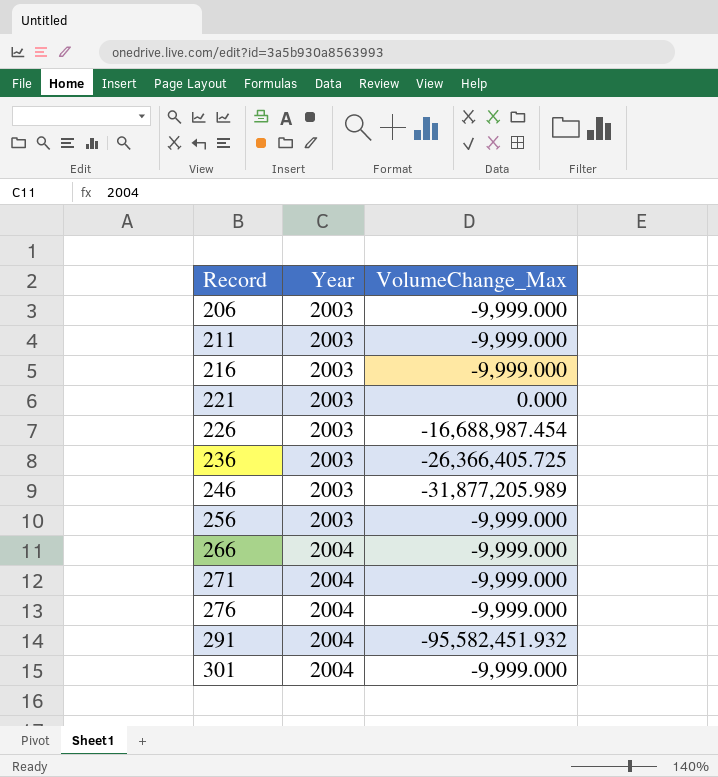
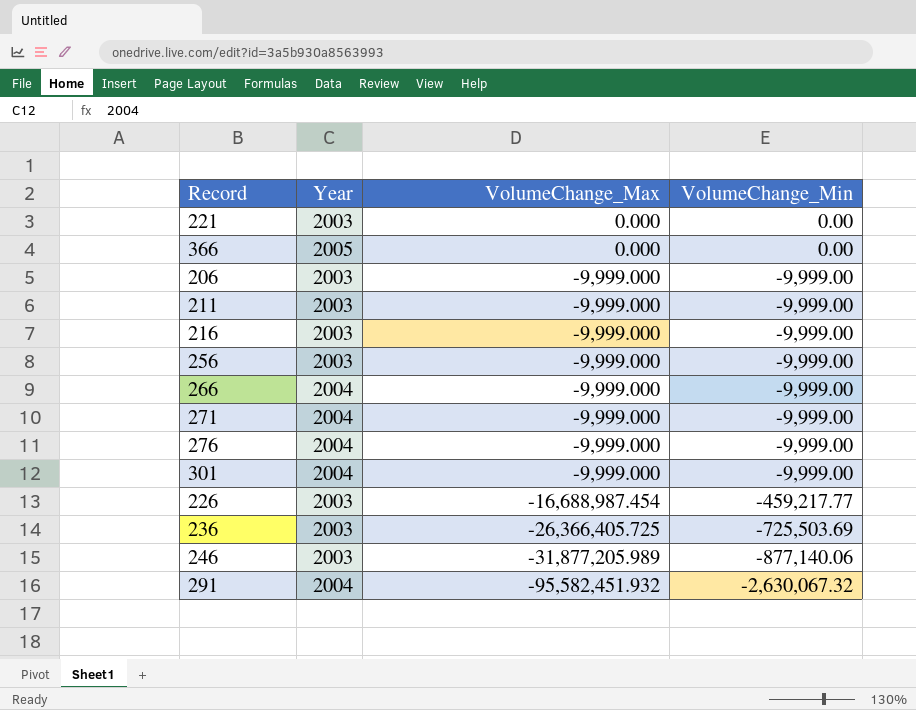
row order: Record ascending -> VolumeChange_Max descending
column VolumeChange_Min | position: none -> 4
row 366: none -> 2005 | 0.000 | 0.00

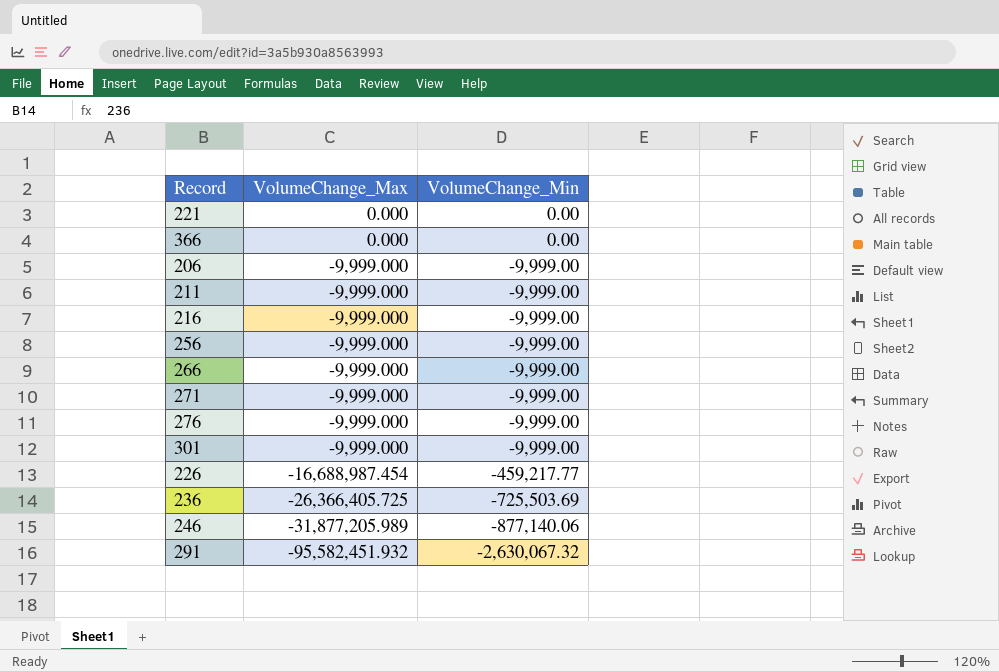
column Year | position: 2 -> none

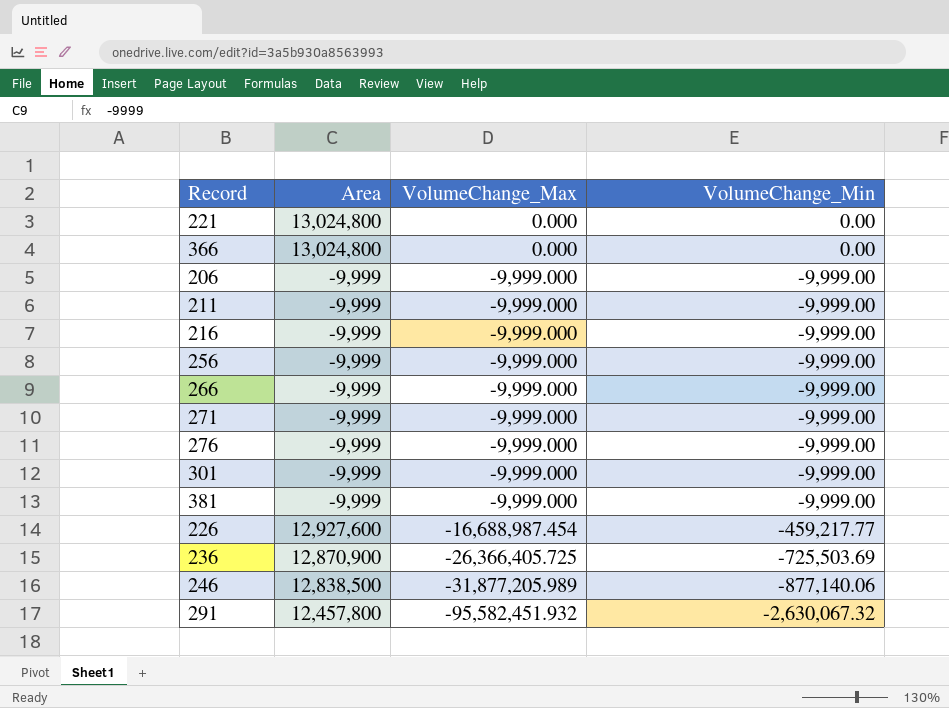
column Area | position: none -> 2
row 381: none -> -9,999 | -9,999.000 | -9,999.00

